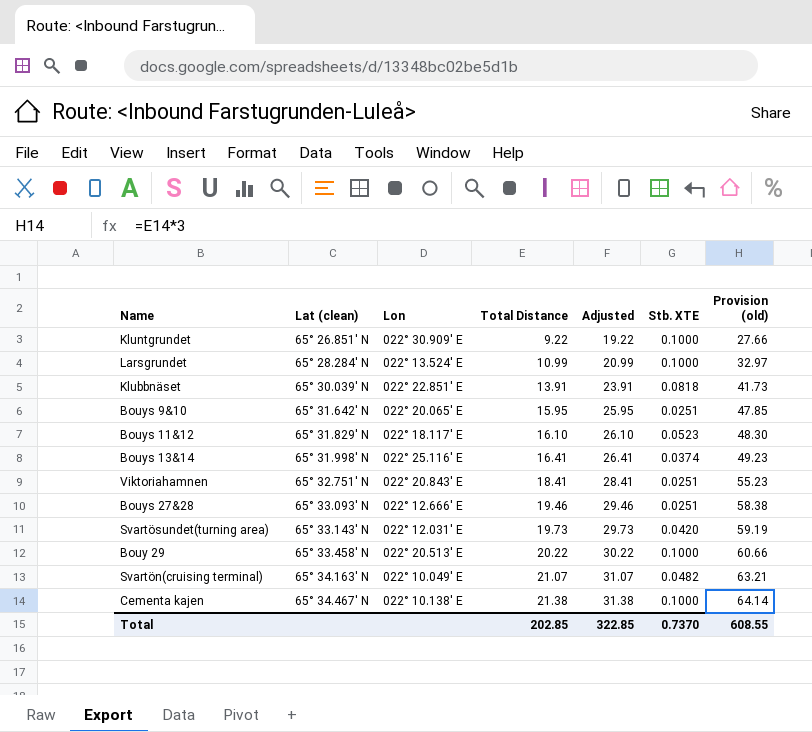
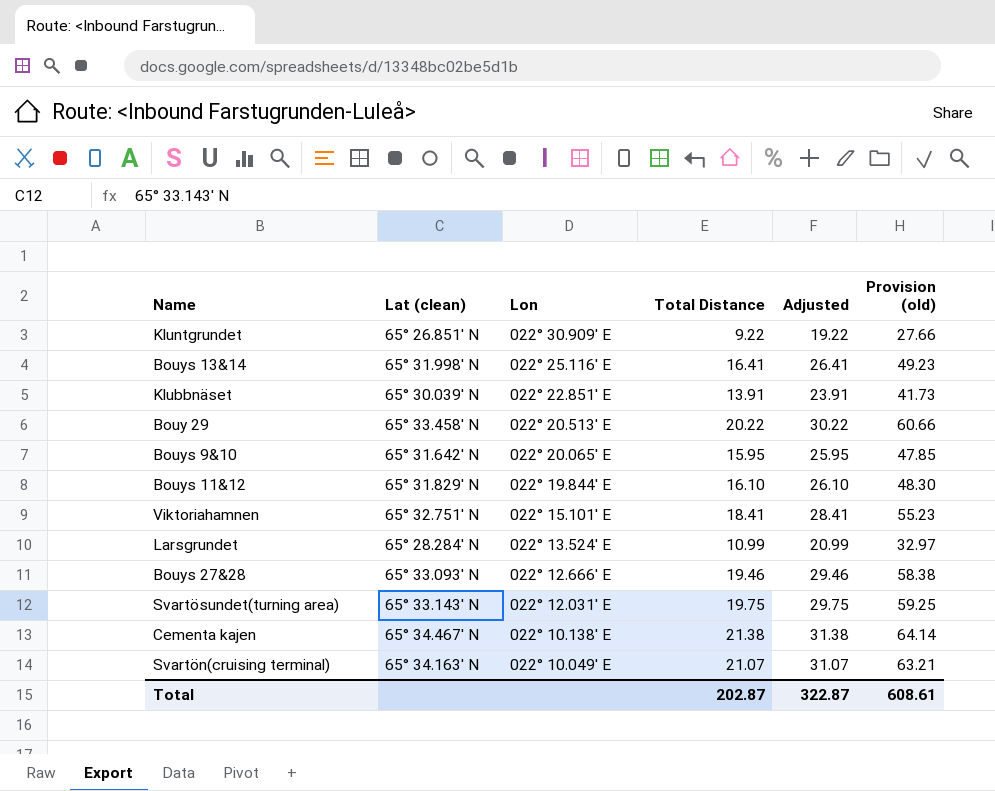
row order: Lat (clean) ascending -> Lon descending
column Stb. XTE | position: 6 -> none
Bouys 11&12 | Lon: 022° 18.117' E -> 022° 19.844' E
Viktoriahamnen | Lon: 022° 20.843' E -> 022° 15.101' E
Svartösundet(turning area) | Total Distance: 19.73 -> 19.75
Svartösundet(turning area) | Adjusted: 29.73 -> 29.75
Svartösundet(turning area) | Provision (old): 59.19 -> 59.25
Total | Total Distance: 202.85 -> 202.87
Total | Adjusted: 322.85 -> 322.87
Total | Provision (old): 608.55 -> 608.61

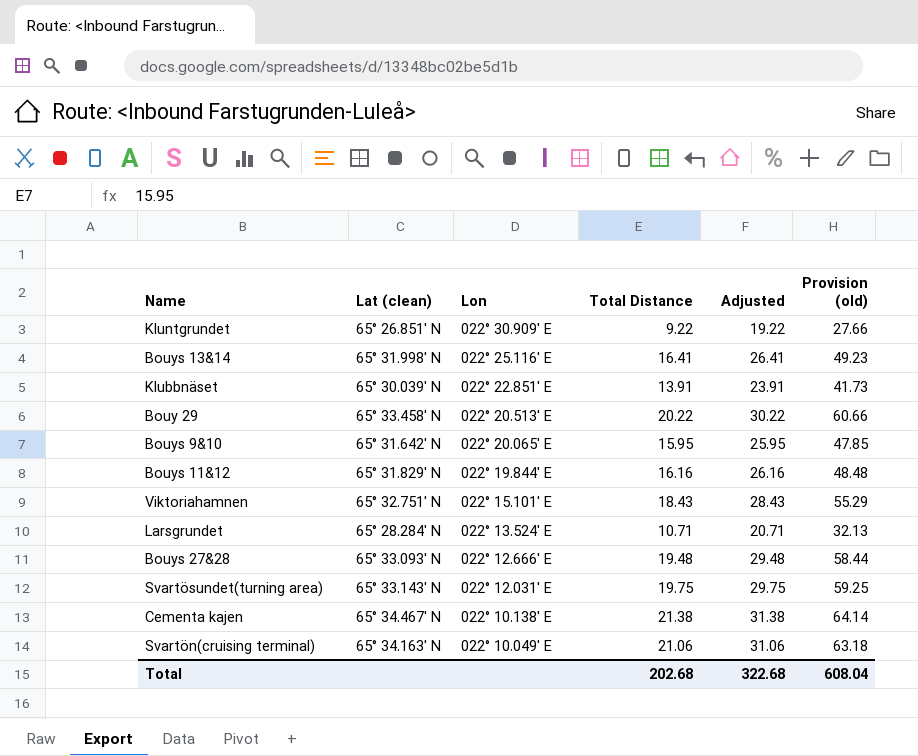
Bouys 11&12 | Total Distance: 16.10 -> 16.16
Bouys 11&12 | Adjusted: 26.10 -> 26.16
Bouys 11&12 | Provision (old): 48.30 -> 48.48
Viktoriahamnen | Total Distance: 18.41 -> 18.43
Viktoriahamnen | Adjusted: 28.41 -> 28.43
Viktoriahamnen | Provision (old): 55.23 -> 55.29
Larsgrundet | Total Distance: 10.99 -> 10.71
Larsgrundet | Adjusted: 20.99 -> 20.71
Larsgrundet | Provision (old): 32.97 -> 32.13
Bouys 27&28 | Total Distance: 19.46 -> 19.48
Bouys 27&28 | Adjusted: 29.46 -> 29.48
Bouys 27&28 | Provision (old): 58.38 -> 58.44
Svartön(cruising terminal) | Total Distance: 21.07 -> 21.06
Svartön(cruising terminal) | Adjusted: 31.07 -> 31.06
Svartön(cruising terminal) | Provision (old): 63.21 -> 63.18
Total | Total Distance: 202.87 -> 202.68
Total | Adjusted: 322.87 -> 322.68
Total | Provision (old): 608.61 -> 608.04

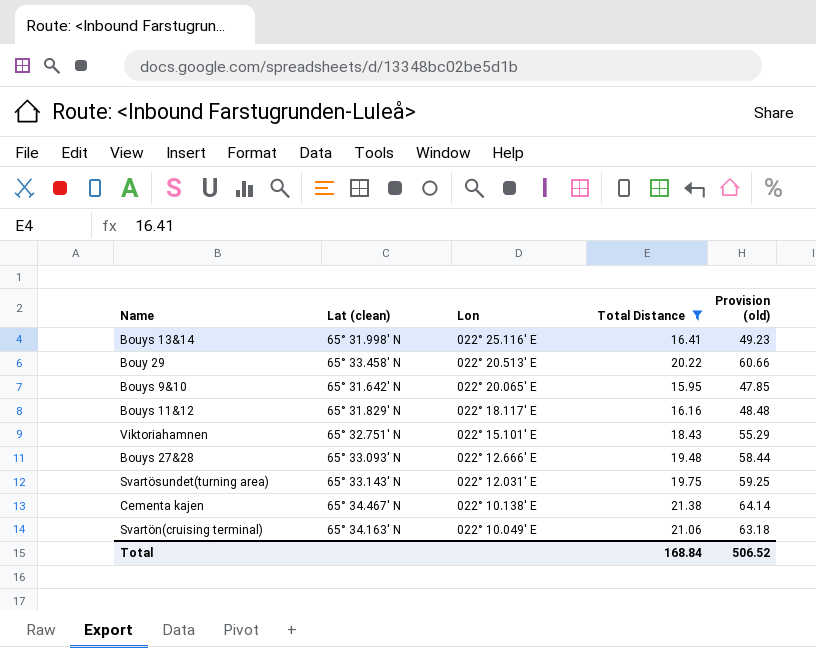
filter: none -> Total Distance >= 15.95
column Adjusted | formula: [Total Distance] + 10 -> none
Bouys 11&12 | Lon: 022° 19.844' E -> 022° 18.117' E
Total | Total Distance: 202.68 -> 168.84
Total | Provision (old): 608.04 -> 506.52

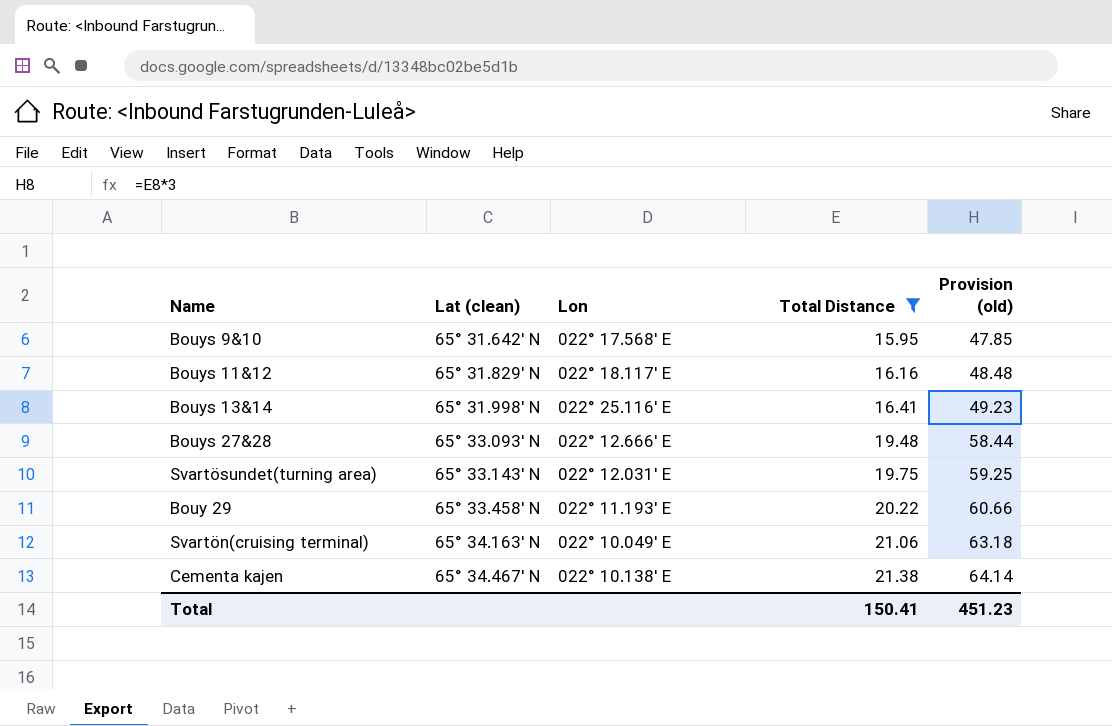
row order: Lon descending -> Lat (clean) ascending
row Viktoriahamnen: 65° 32.751' N | 022° 15.101' E | 18.43 | 55.29 -> none
Bouys 9&10 | Lon: 022° 20.065' E -> 022° 17.568' E
Bouy 29 | Lon: 022° 20.513' E -> 022° 11.193' E
Total | Total Distance: 168.84 -> 150.41
Total | Provision (old): 506.52 -> 451.23

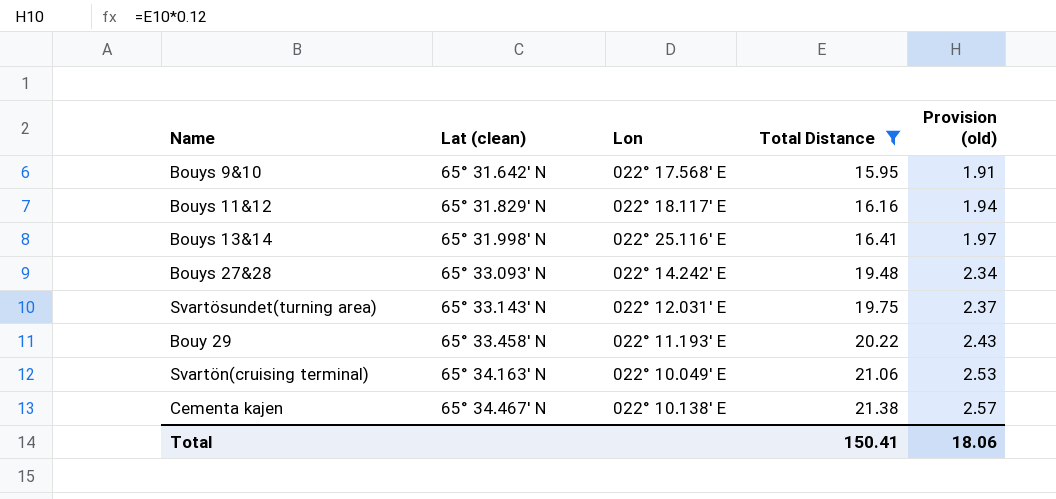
column Provision (old) | formula: [Total Distance] * 3 -> [Total Distance] * 0.12
Bouys 27&28 | Lon: 022° 12.666' E -> 022° 14.242' E
Total | Provision (old): 451.23 -> 18.06

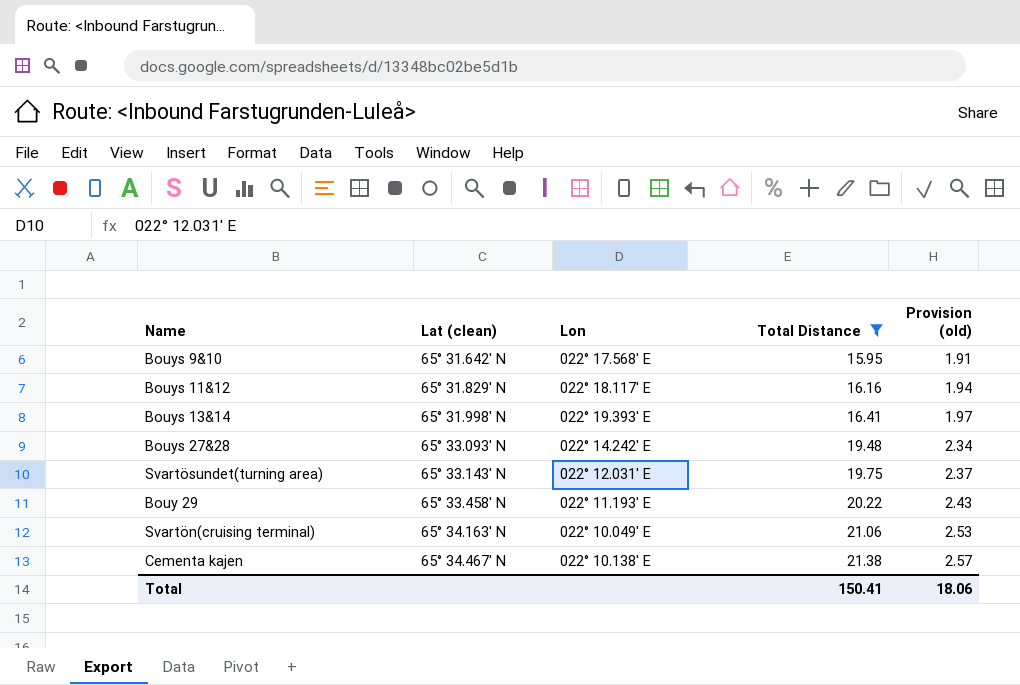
Bouys 13&14 | Lon: 022° 25.116' E -> 022° 19.393' E

